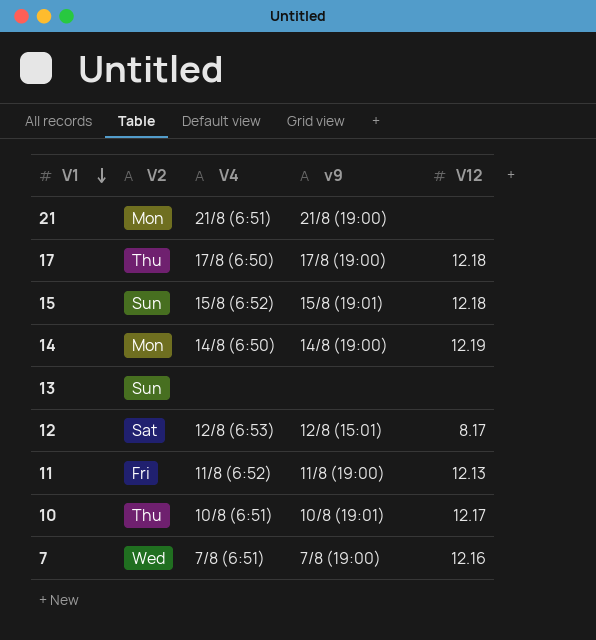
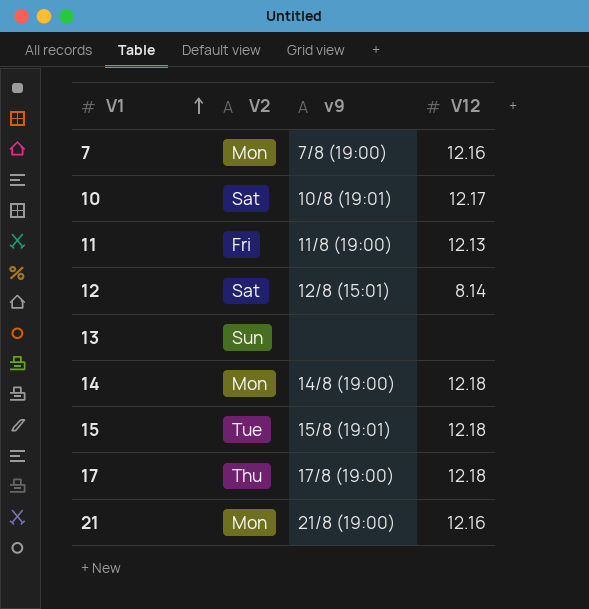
row order: V1 descending -> V1 ascending
column V4 | position: 3 -> none
7 | V2: Wed -> Mon
10 | V2: Thu -> Sat
12 | V12: 8.17 -> 8.14
14 | V12: 12.19 -> 12.18
15 | V2: Sun -> Tue
21 | V12: none -> 12.16

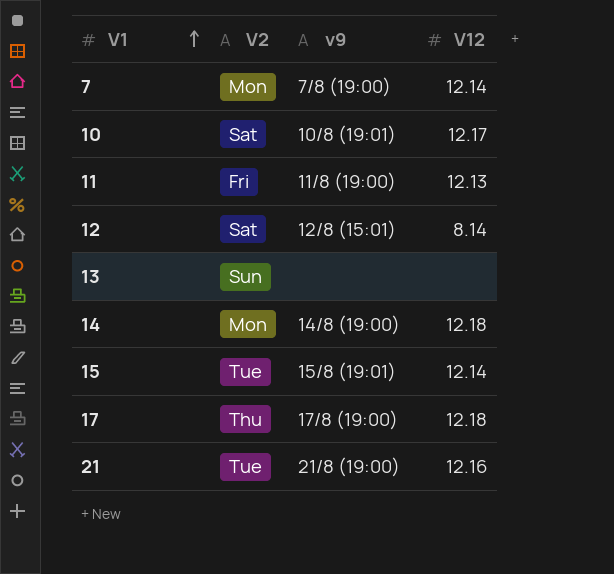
7 | V12: 12.16 -> 12.14
15 | V12: 12.18 -> 12.14
21 | V2: Mon -> Tue

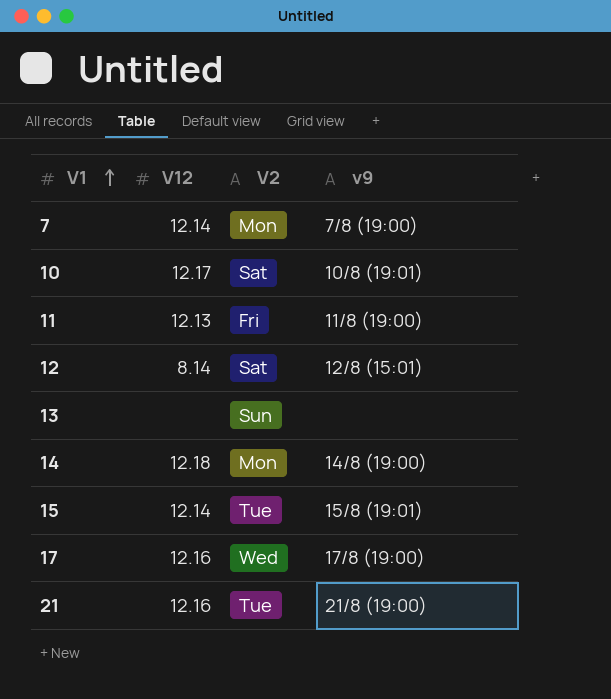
column V12 | position: 4 -> 2
17 | V12: 12.18 -> 12.16
17 | V2: Thu -> Wed

